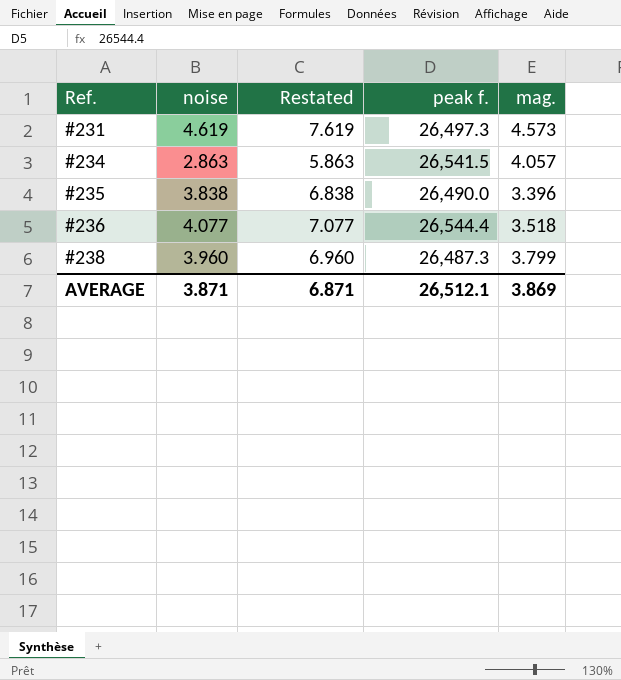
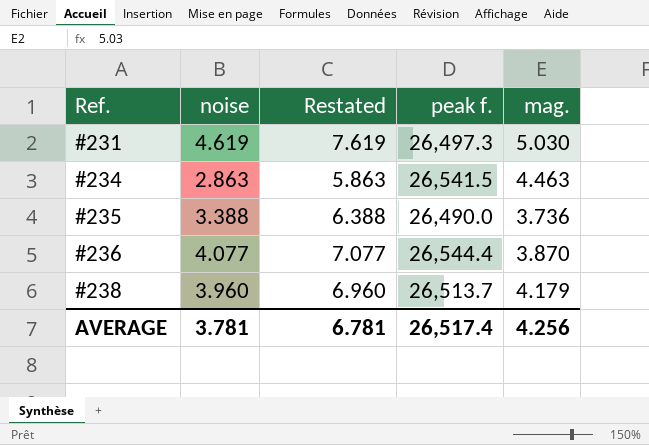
#231 | mag.: 4.573 -> 5.030
#234 | mag.: 4.057 -> 4.463
#235 | noise: 3.838 -> 3.388
#235 | Restated: 6.838 -> 6.388
#235 | mag.: 3.396 -> 3.736
#236 | mag.: 3.518 -> 3.870
#238 | peak f.: 26,487.3 -> 26,513.7
#238 | mag.: 3.799 -> 4.179
AVERAGE | noise: 3.871 -> 3.781
AVERAGE | Restated: 6.871 -> 6.781
AVERAGE | peak f.: 26,512.1 -> 26,517.4
AVERAGE | mag.: 3.869 -> 4.256

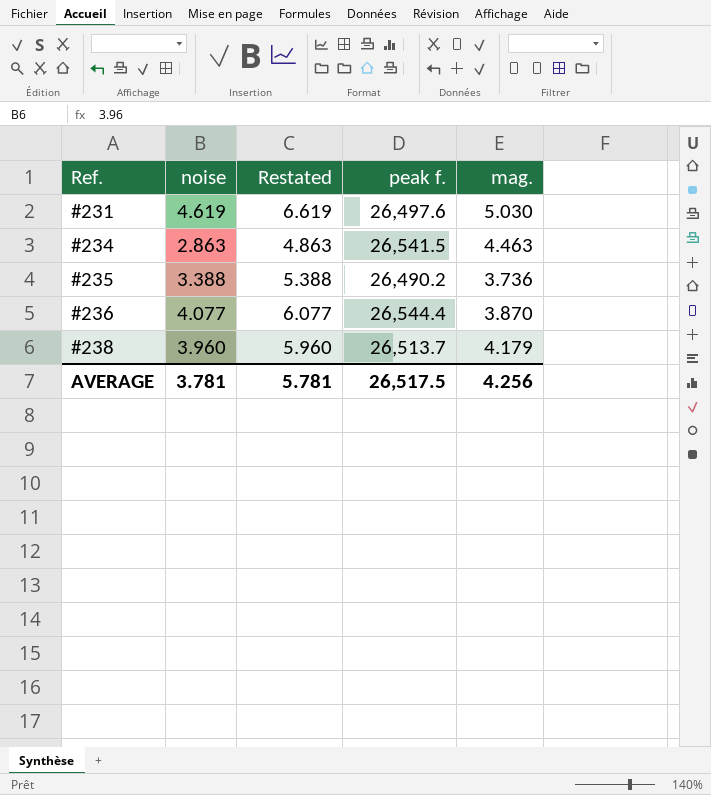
column Restated | formula: [noise] + 3 -> [noise] + 2
#231 | peak f.: 26,497.3 -> 26,497.6
#235 | peak f.: 26,490.0 -> 26,490.2
AVERAGE | Restated: 6.781 -> 5.781
AVERAGE | peak f.: 26,517.4 -> 26,517.5

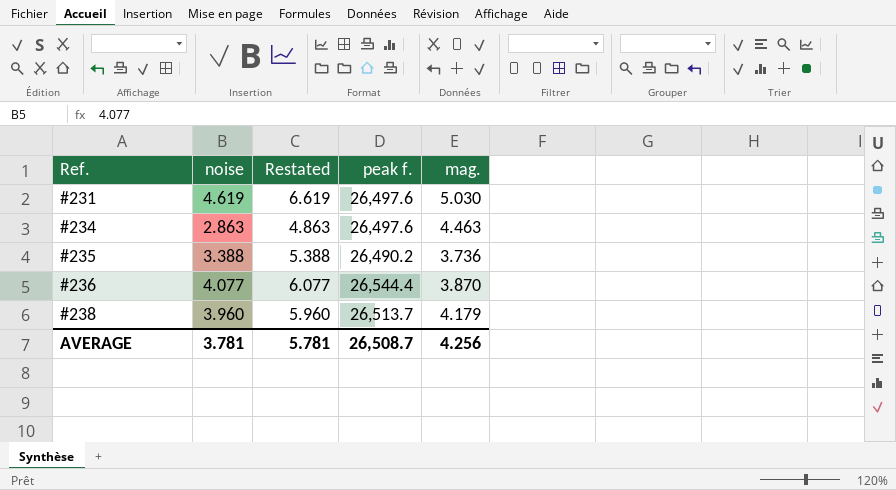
#234 | peak f.: 26,541.5 -> 26,497.6
AVERAGE | peak f.: 26,517.5 -> 26,508.7

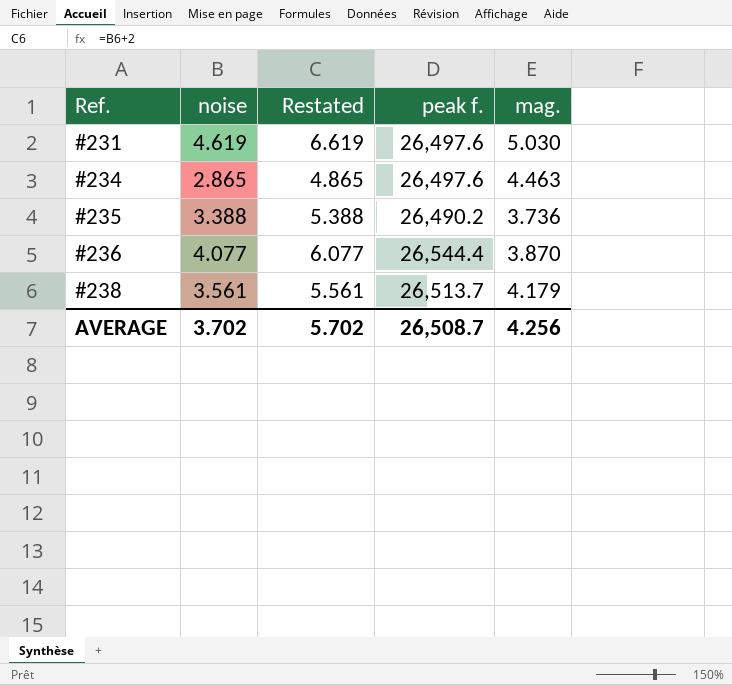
#234 | noise: 2.863 -> 2.865
#234 | Restated: 4.863 -> 4.865
#238 | noise: 3.960 -> 3.561
#238 | Restated: 5.960 -> 5.561
AVERAGE | noise: 3.781 -> 3.702
AVERAGE | Restated: 5.781 -> 5.702

